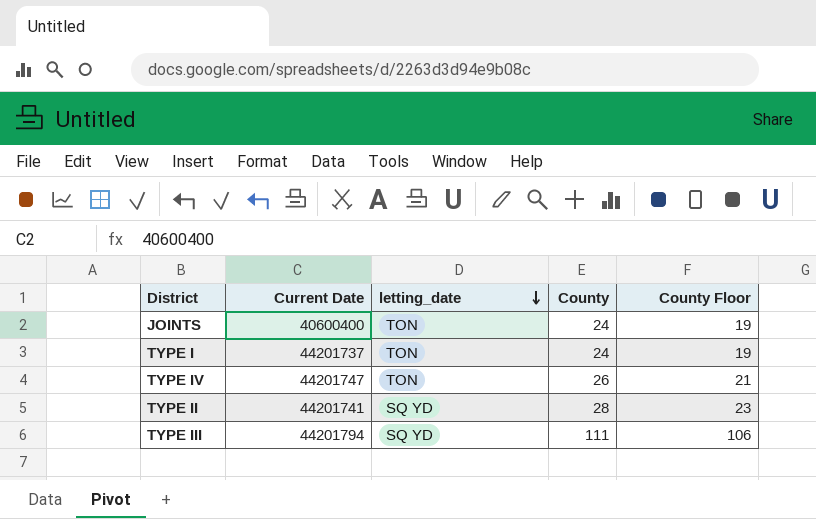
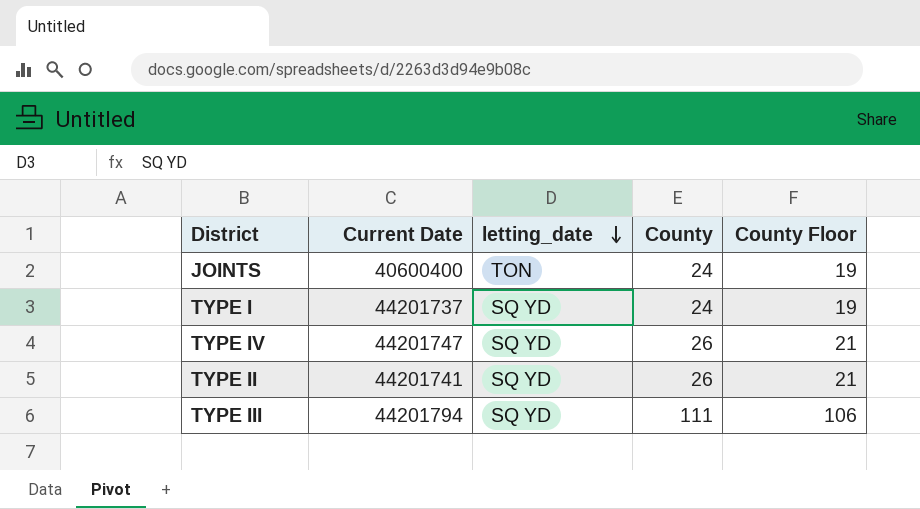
TYPE I | letting_date: TON -> SQ YD
TYPE IV | letting_date: TON -> SQ YD
TYPE II | County: 28 -> 26
TYPE II | County Floor: 23 -> 21

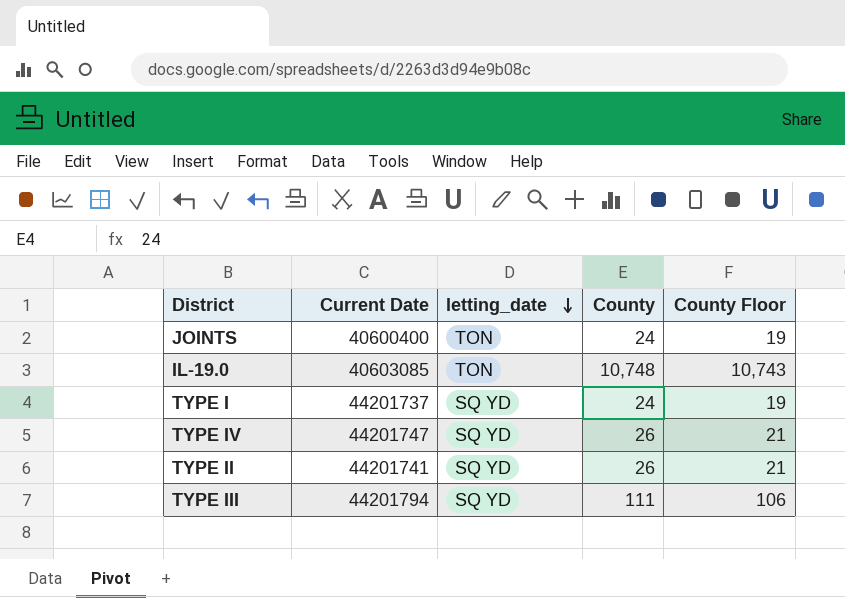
row IL-19.0: none -> 40603085 | TON | 10,748 | 10,743

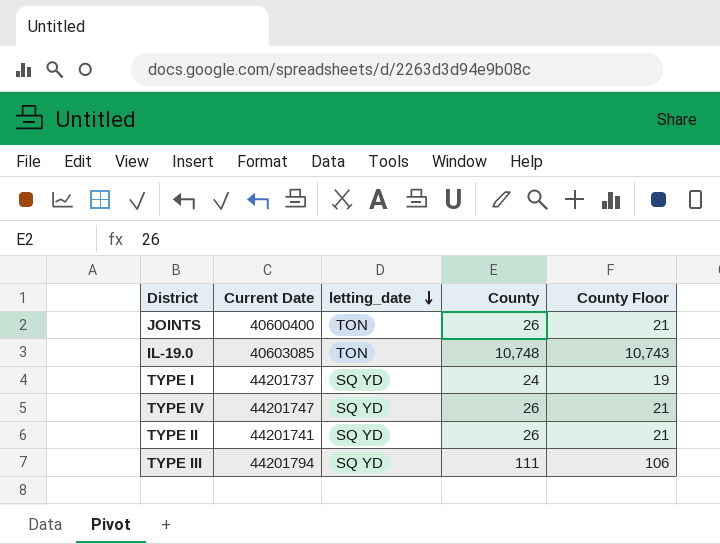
JOINTS | County: 24 -> 26
JOINTS | County Floor: 19 -> 21

